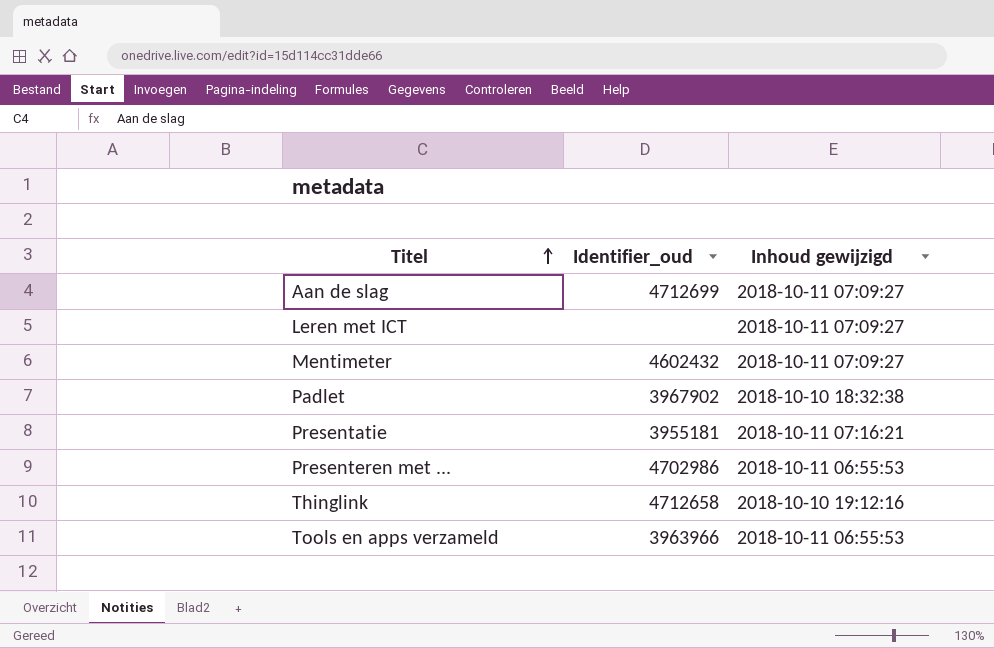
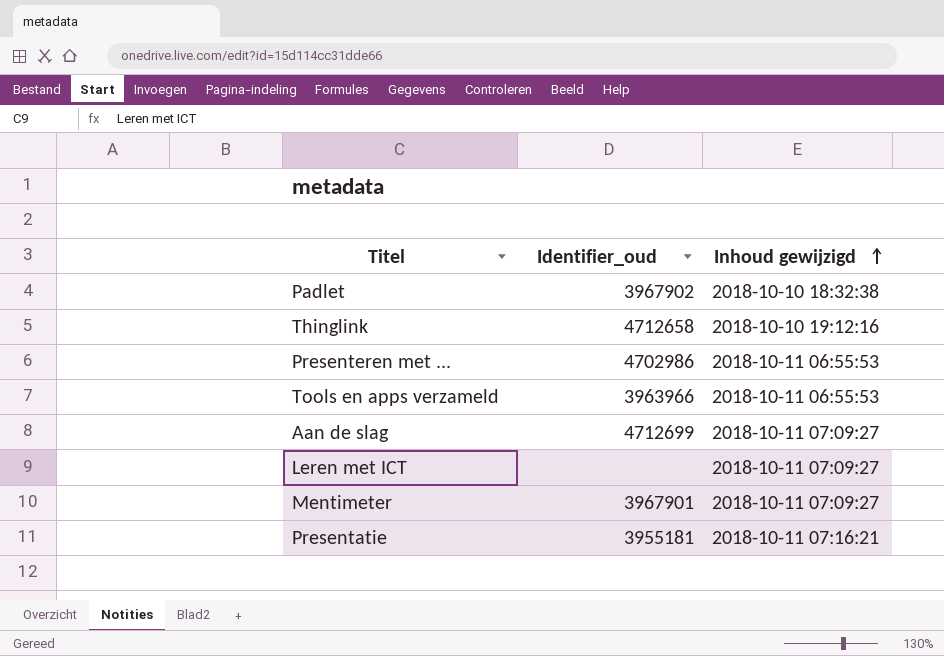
row order: Titel ascending -> Inhoud gewijzigd ascending
Mentimeter | Identifier_oud: 4602432 -> 3967901

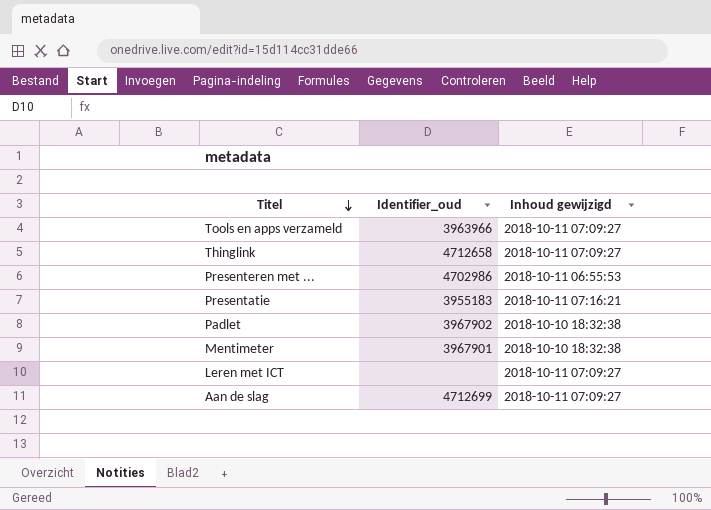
row order: Inhoud gewijzigd ascending -> Titel descending
Tools en apps verzameld | Inhoud gewijzigd: 2018-10-11 06:55:53 -> 2018-10-11 07:09:27
Thinglink | Inhoud gewijzigd: 2018-10-10 19:12:16 -> 2018-10-11 07:09:27
Presentatie | Identifier_oud: 3955181 -> 3955183
Mentimeter | Inhoud gewijzigd: 2018-10-11 07:09:27 -> 2018-10-10 18:32:38

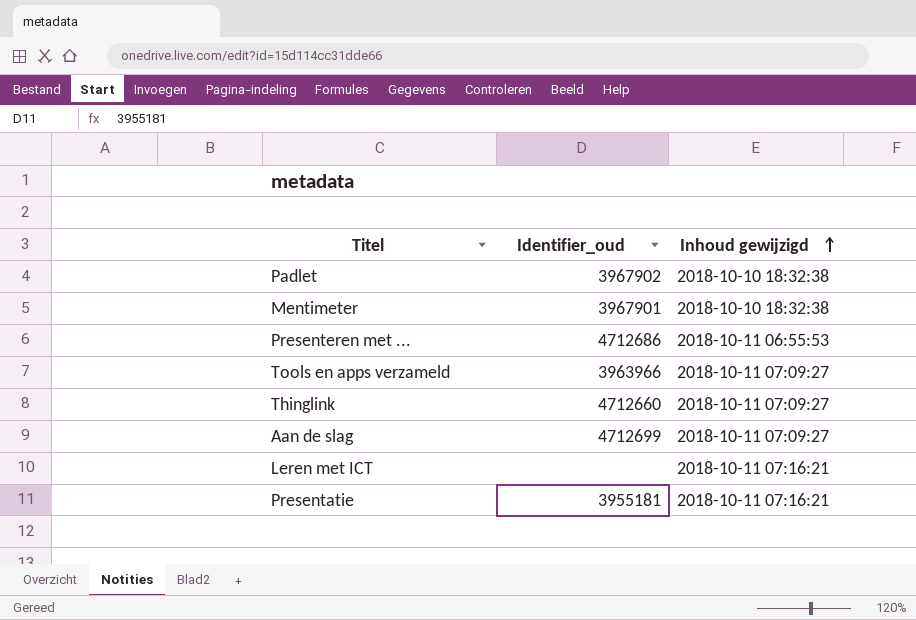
row order: Titel descending -> Inhoud gewijzigd ascending
Presenteren met ... | Identifier_oud: 4702986 -> 4712686
Thinglink | Identifier_oud: 4712658 -> 4712660
Leren met ICT | Inhoud gewijzigd: 2018-10-11 07:09:27 -> 2018-10-11 07:16:21
Presentatie | Identifier_oud: 3955183 -> 3955181

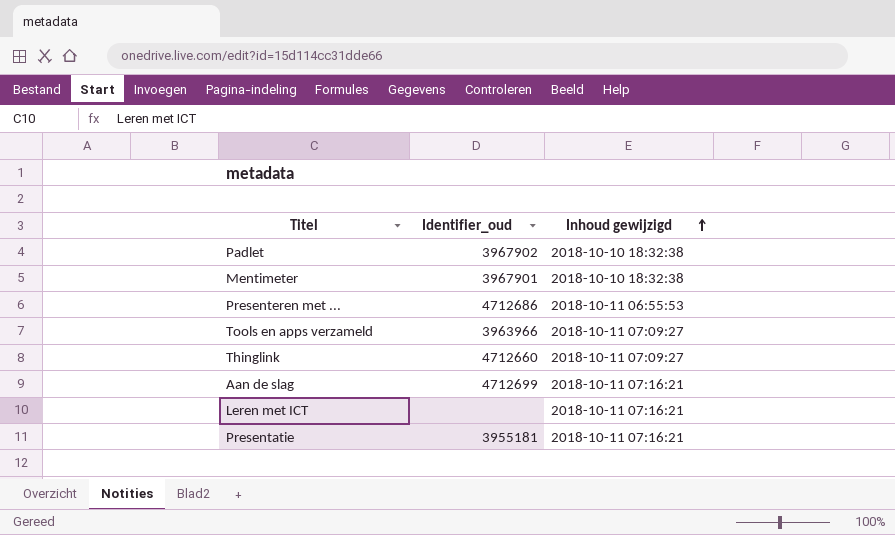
Aan de slag | Inhoud gewijzigd: 2018-10-11 07:09:27 -> 2018-10-11 07:16:21

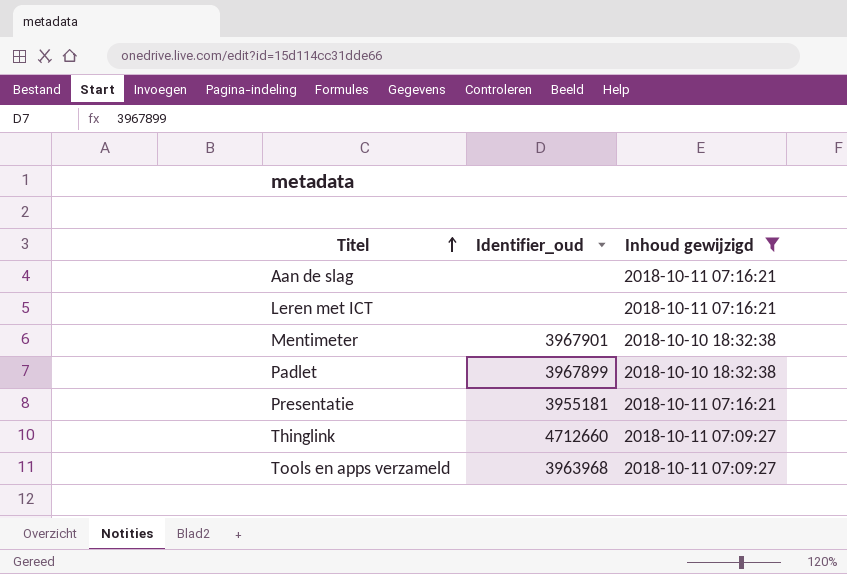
filter: none -> Inhoud gewijzigd != 2018-10-11 06:55:53
row order: Inhoud gewijzigd ascending -> Titel ascending
Aan de slag | Identifier_oud: 4712699 -> none
Padlet | Identifier_oud: 3967902 -> 3967899
Tools en apps verzameld | Identifier_oud: 3963966 -> 3963968

